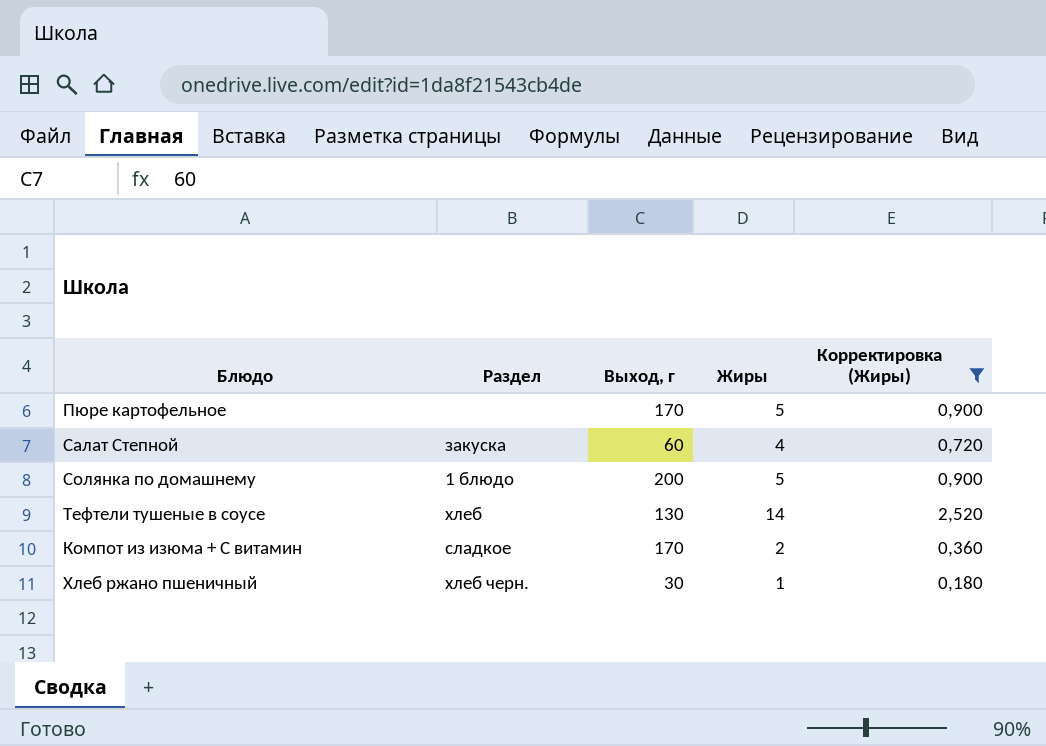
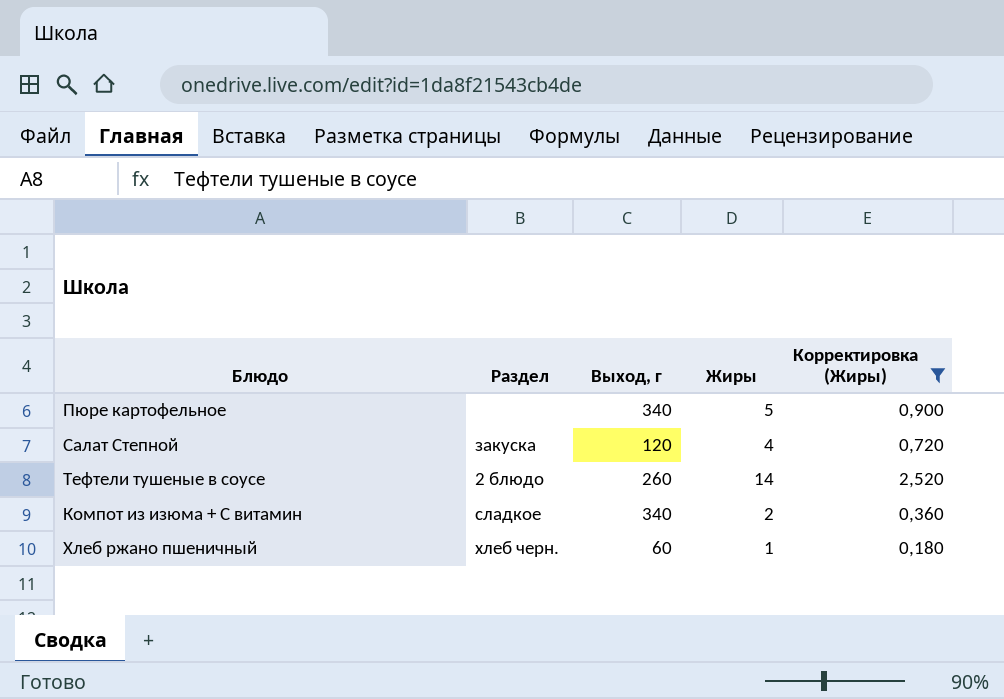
row Солянка по домашнему: 1 блюдо | 200 | 5 | 0,900 -> none
Пюре картофельное | Выход, г: 170 -> 340
Салат Степной | Выход, г: 60 -> 120
Тефтели тушеные в соусе | Раздел: хлеб -> 2 блюдо
Тефтели тушеные в соусе | Выход, г: 130 -> 260
Компот из изюма + С витамин | Выход, г: 170 -> 340
Хлеб ржано пшеничный | Выход, г: 30 -> 60

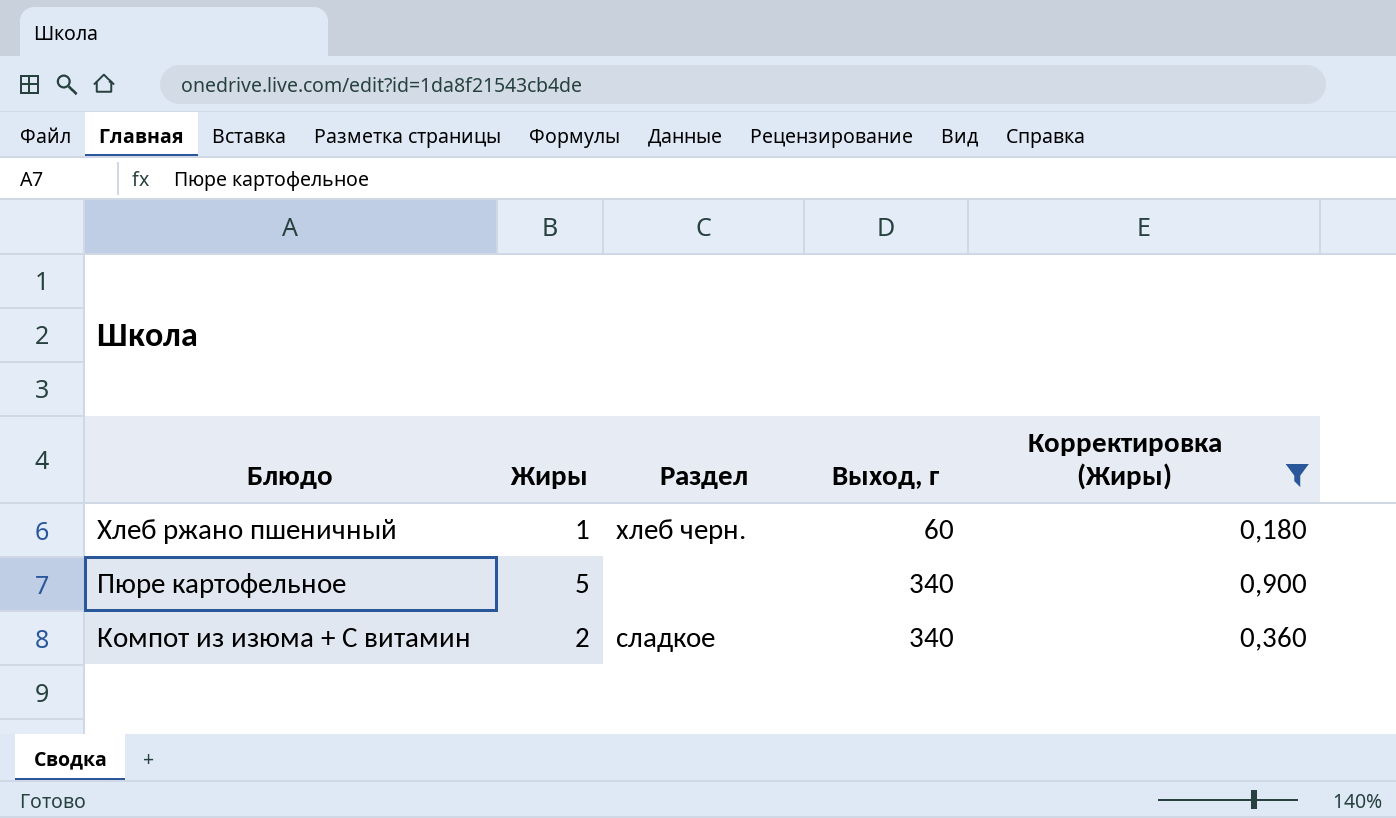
row order: none -> Блюдо descending
column Жиры | position: 4 -> 2
row Салат Степной: закуска | 120 | 4 | 0,720 -> none
row Тефтели тушеные в соусе: 2 блюдо | 260 | 14 | 2,520 -> none

